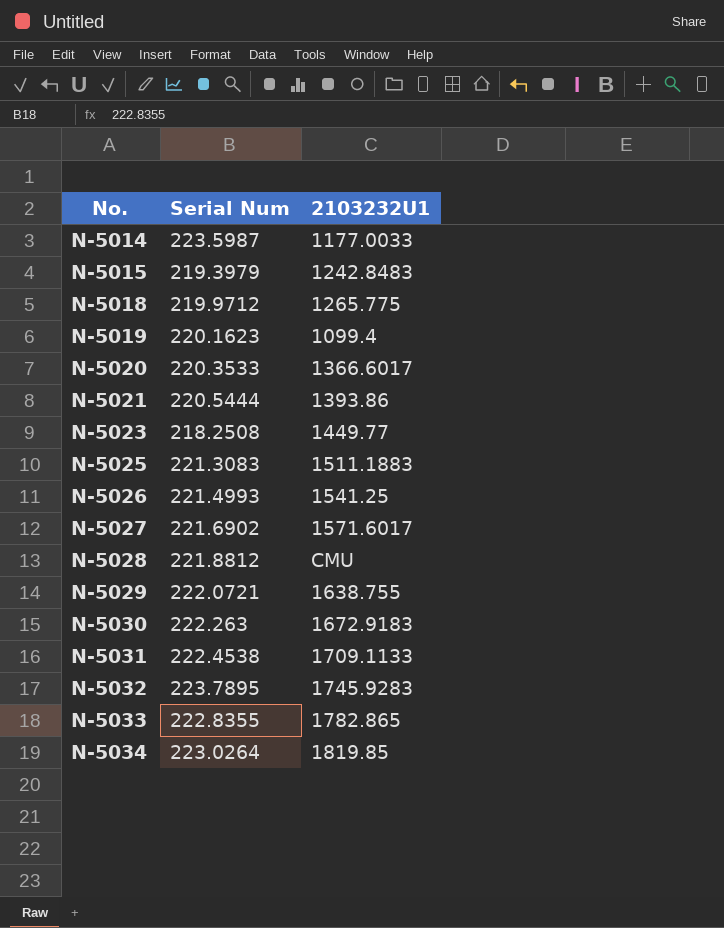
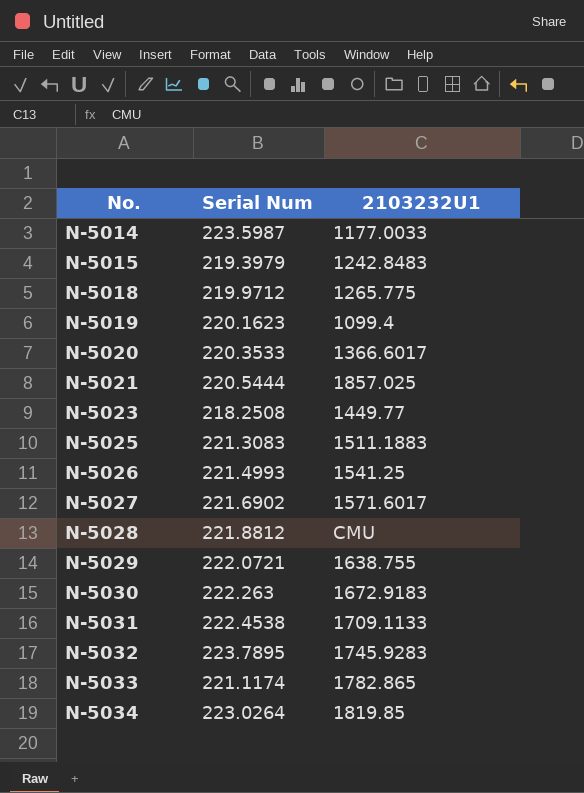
N-5021 | 2103232U1: 1393.86 -> 1857.025
N-5033 | Serial Num: 222.8355 -> 221.1174

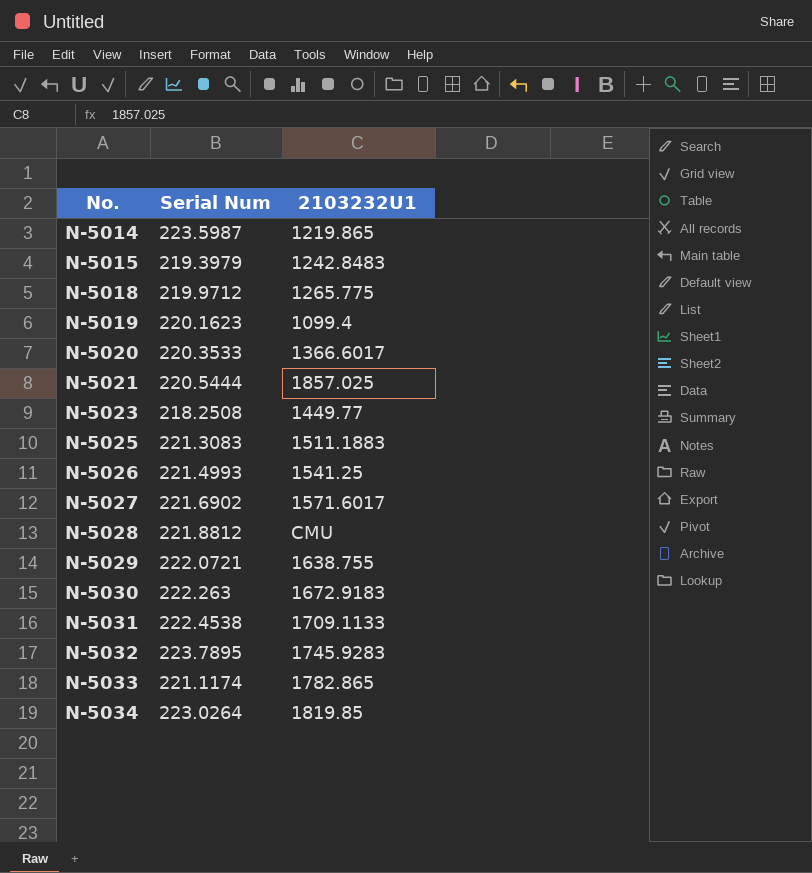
N-5014 | 2103232U1: 1177.0033 -> 1219.865

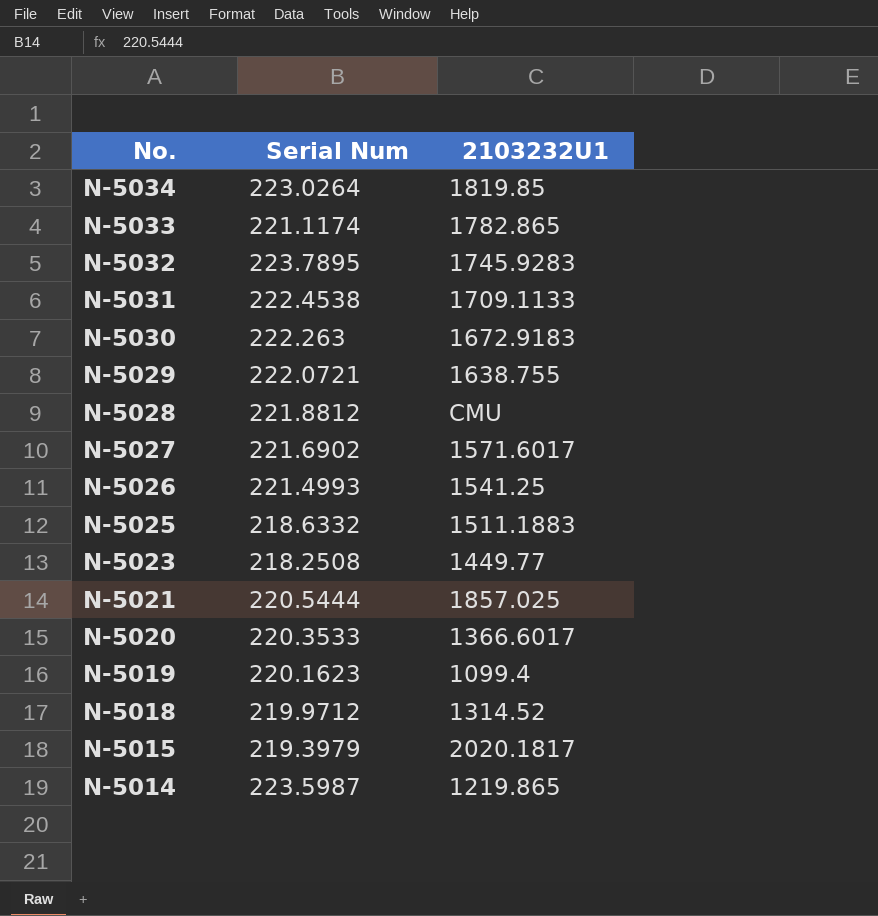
row order: No. ascending -> No. descending
N-5025 | Serial Num: 221.3083 -> 218.6332
N-5018 | 2103232U1: 1265.775 -> 1314.52
N-5015 | 2103232U1: 1242.8483 -> 2020.1817

